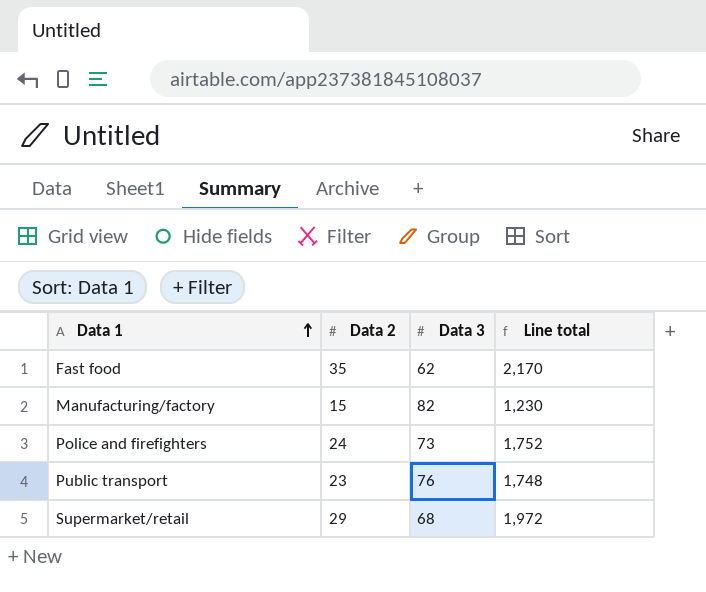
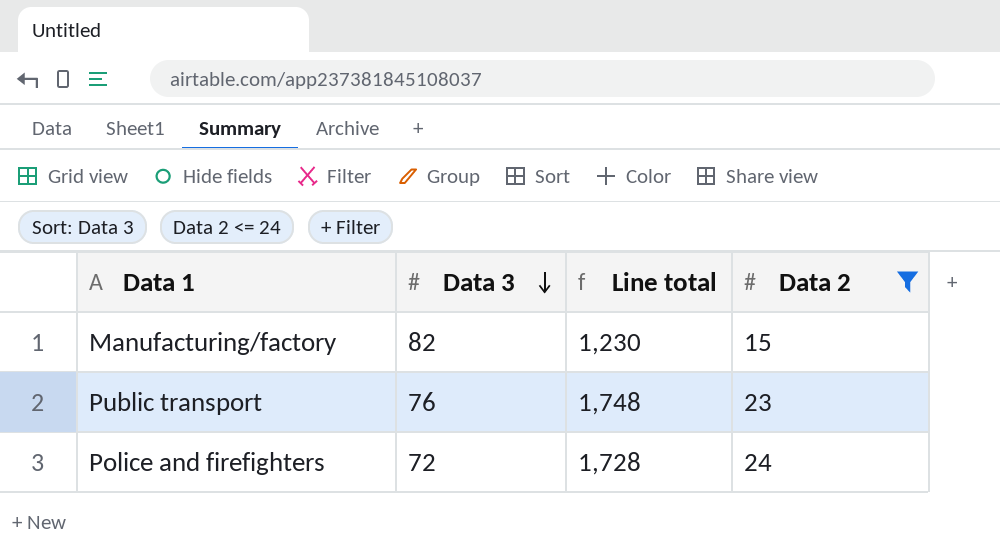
filter: none -> Data 2 <= 24
row order: Data 1 ascending -> Data 3 descending
column Data 2 | position: 2 -> 4
Police and firefighters | Data 3: 73 -> 72
Police and firefighters | Line total: 1,752 -> 1,728

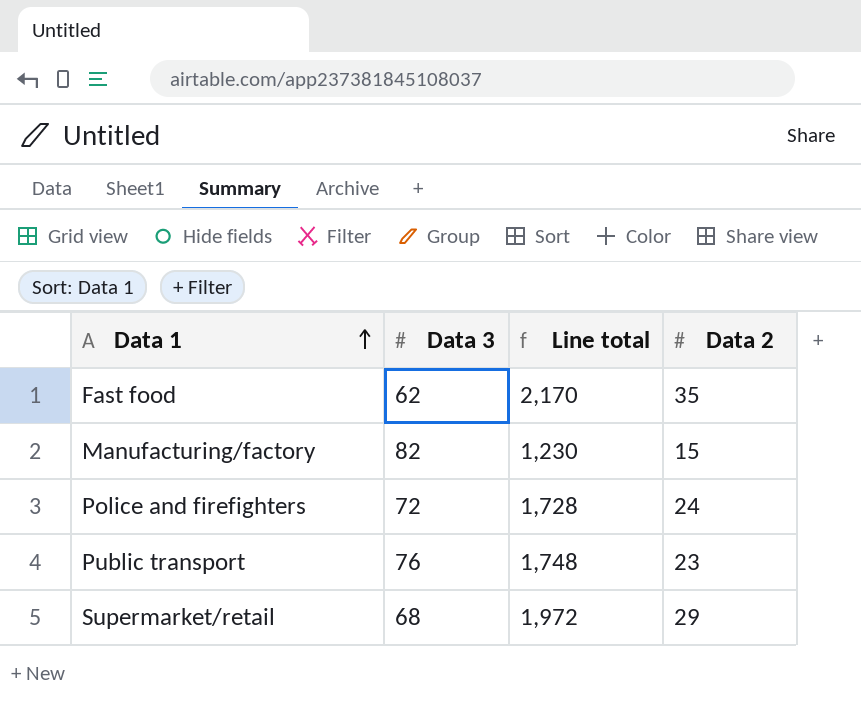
filter: Data 2 <= 24 -> none
row order: Data 3 descending -> Data 1 ascending

